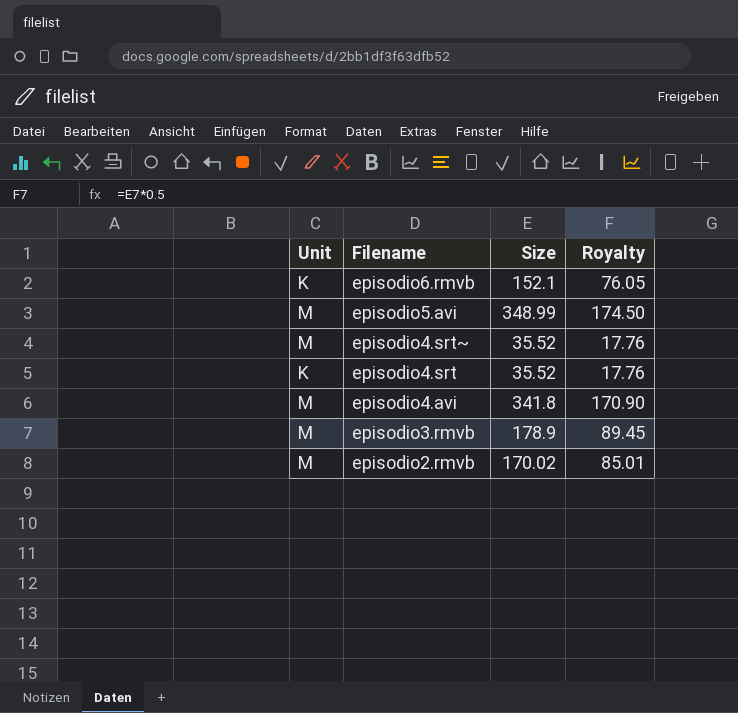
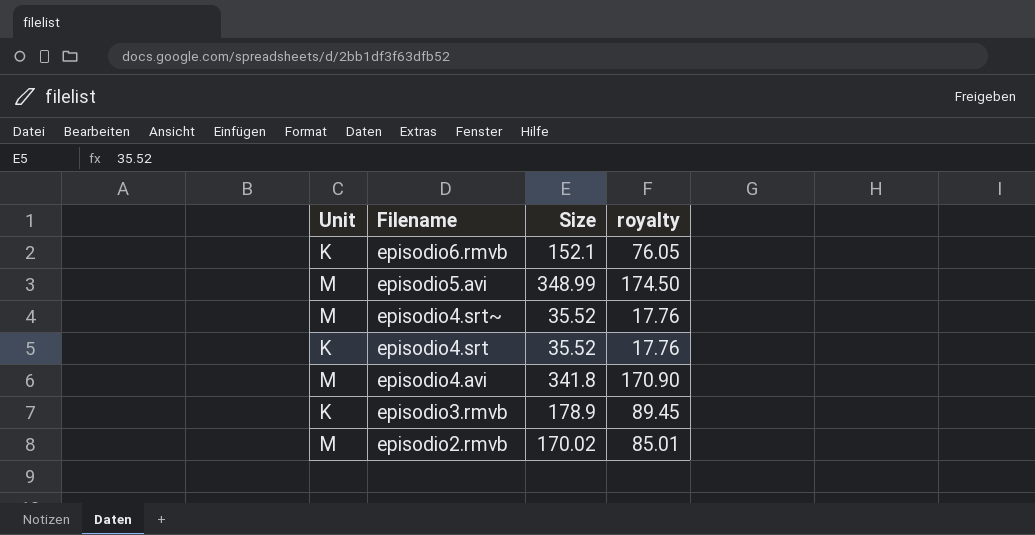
column name: Royalty -> royalty
episodio3.rmvb | Unit: M -> K

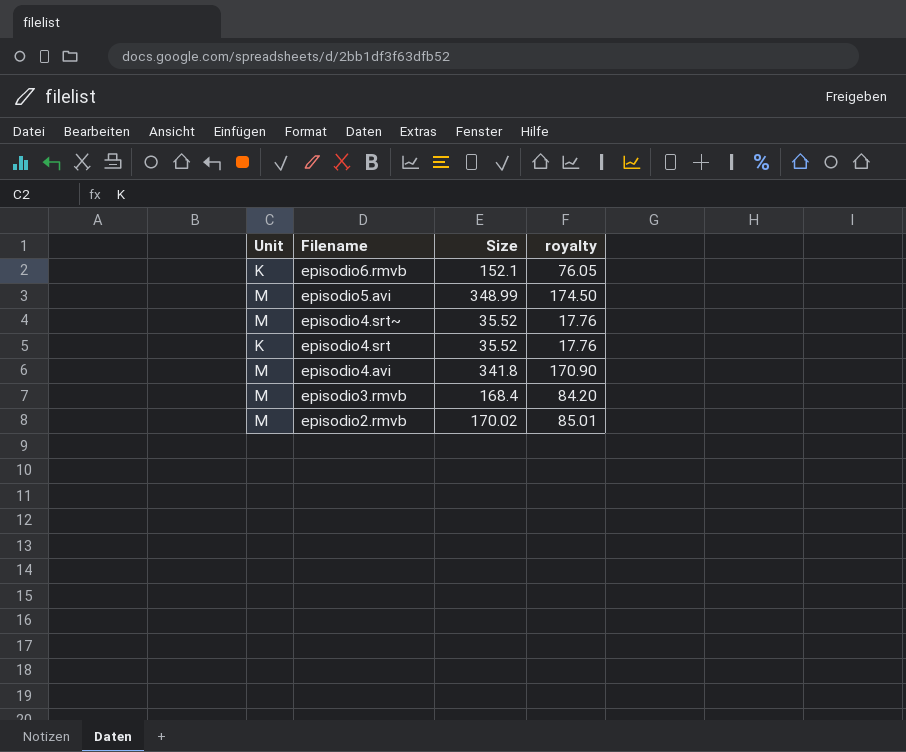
episodio3.rmvb | Unit: K -> M
episodio3.rmvb | Size: 178.9 -> 168.4
episodio3.rmvb | royalty: 89.45 -> 84.20

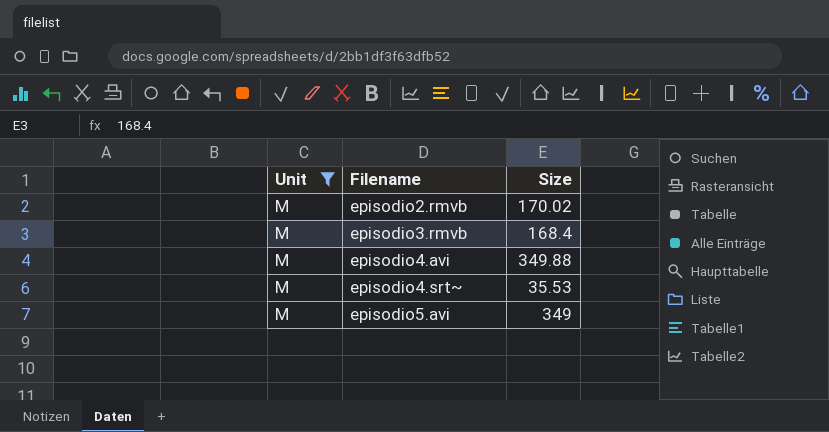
filter: none -> Unit = M
row order: Filename descending -> Filename ascending
column royalty | formula: [Size] * 0.5 -> none
episodio4.avi | Size: 341.8 -> 349.88
episodio4.srt~ | Size: 35.52 -> 35.53
episodio5.avi | Size: 348.99 -> 349

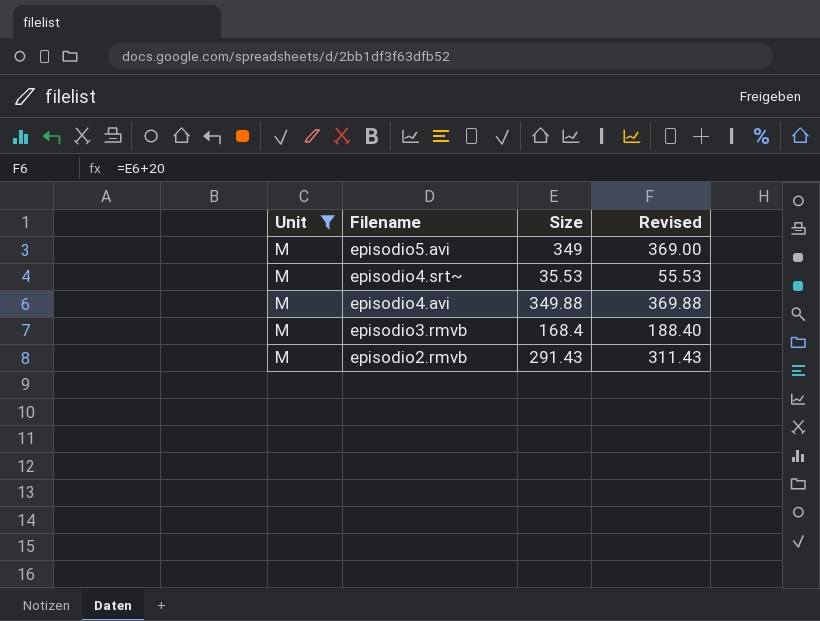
row order: Filename ascending -> Filename descending
column Revised | formula: none -> [Size] + 20
episodio2.rmvb | Size: 170.02 -> 291.43

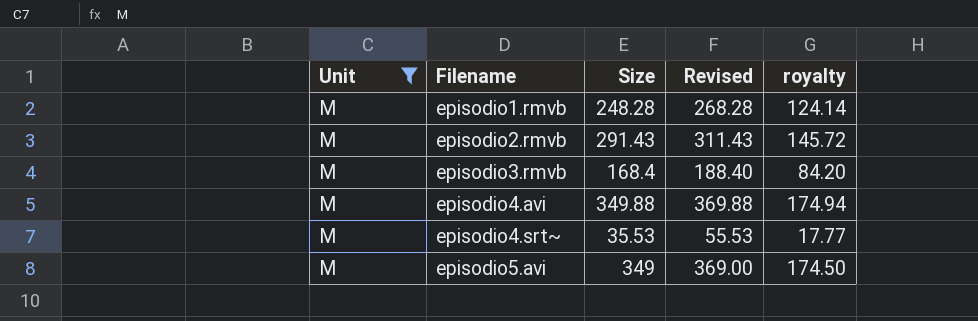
row order: Filename descending -> Filename ascending
column royalty | formula: none -> [Size] * 0.5
row episodio1.rmvb: none -> M | 248.28 | 268.28 | 124.14

